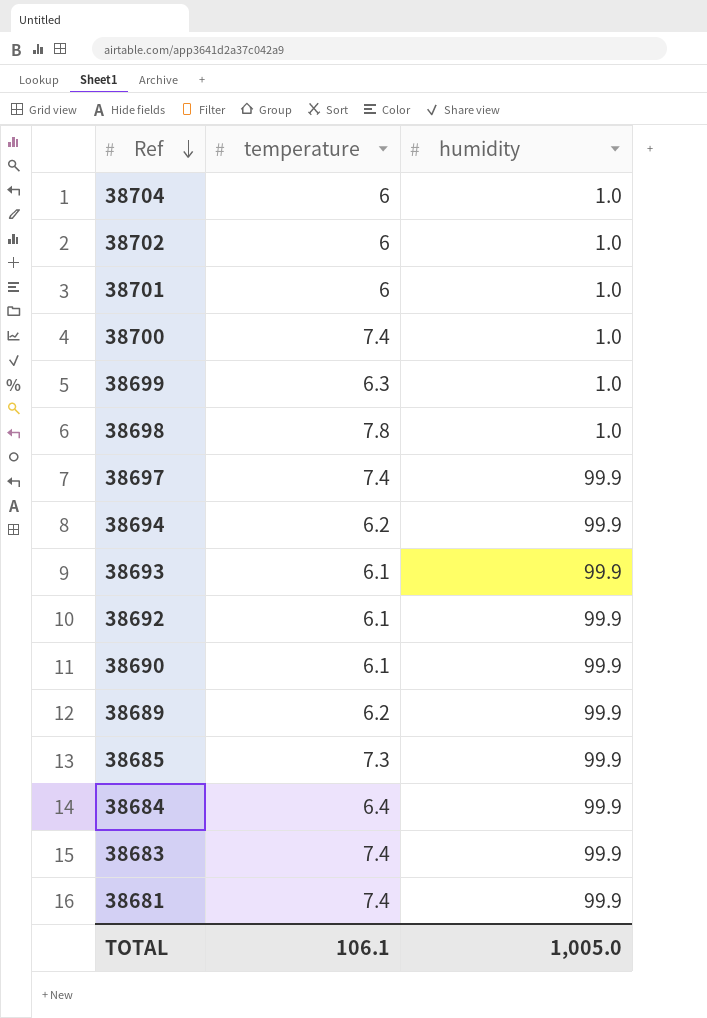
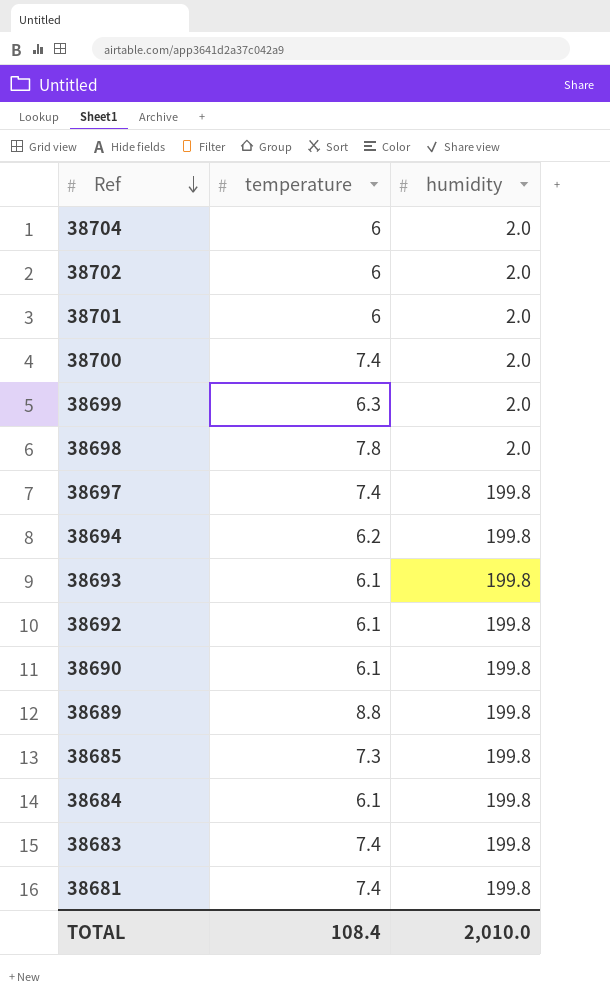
38704 | humidity: 1.0 -> 2.0
38702 | humidity: 1.0 -> 2.0
38701 | humidity: 1.0 -> 2.0
38700 | humidity: 1.0 -> 2.0
38699 | humidity: 1.0 -> 2.0
38698 | humidity: 1.0 -> 2.0
38697 | humidity: 99.9 -> 199.8
38694 | humidity: 99.9 -> 199.8
38693 | humidity: 99.9 -> 199.8
38692 | humidity: 99.9 -> 199.8
38690 | humidity: 99.9 -> 199.8
38689 | temperature: 6.2 -> 8.8
38689 | humidity: 99.9 -> 199.8
38685 | humidity: 99.9 -> 199.8
38684 | temperature: 6.4 -> 6.1
38684 | humidity: 99.9 -> 199.8
38683 | humidity: 99.9 -> 199.8
38681 | humidity: 99.9 -> 199.8
TOTAL | temperature: 106.1 -> 108.4
TOTAL | humidity: 1,005.0 -> 2,010.0

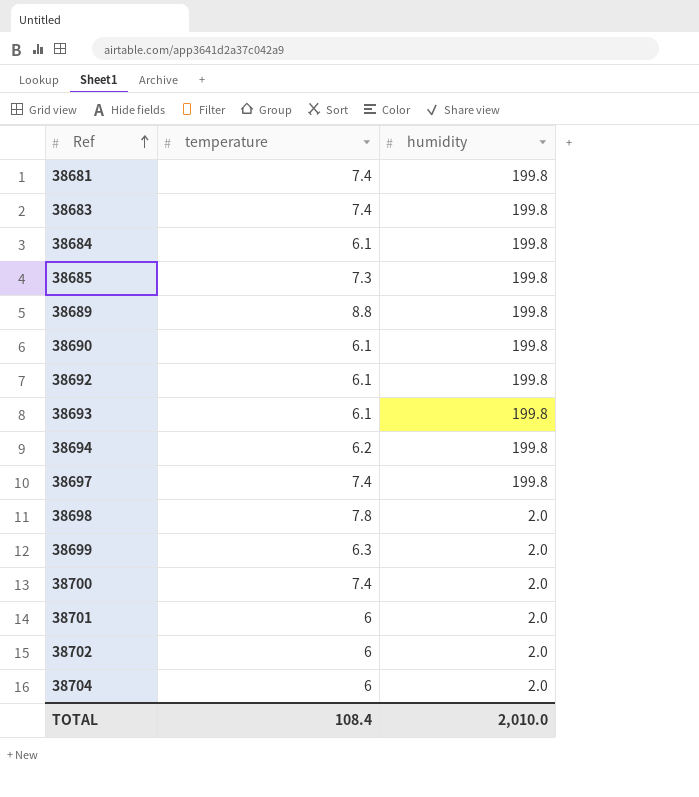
row order: Ref descending -> Ref ascending

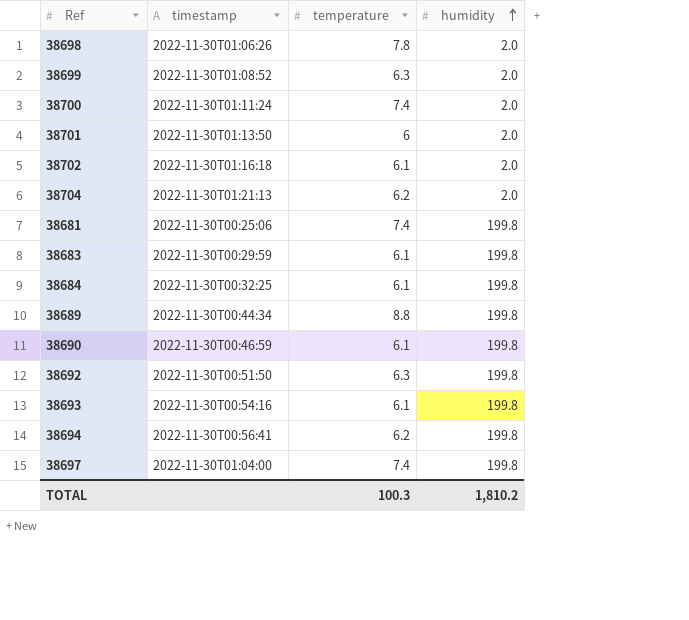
row order: Ref ascending -> humidity ascending
column timestamp | position: none -> 2
row 38685: 7.3 | 199.8 -> none
38702 | temperature: 6 -> 6.1
38704 | temperature: 6 -> 6.2
38683 | temperature: 7.4 -> 6.1
38692 | temperature: 6.1 -> 6.3
TOTAL | temperature: 108.4 -> 100.3
TOTAL | humidity: 2,010.0 -> 1,810.2

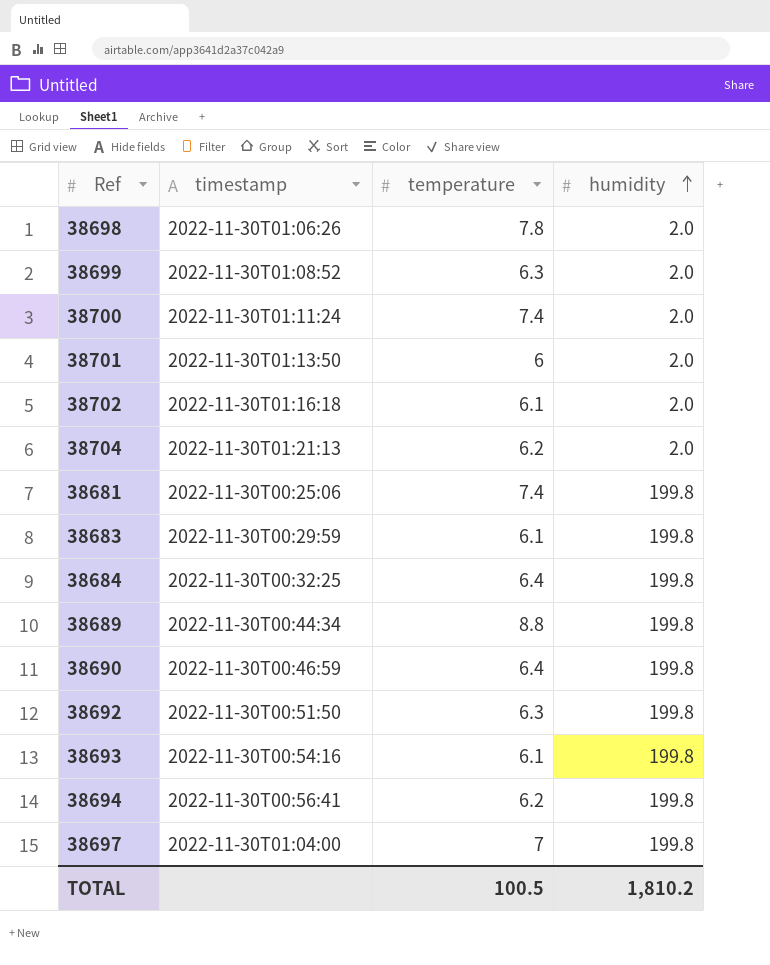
38684 | temperature: 6.1 -> 6.4
38690 | temperature: 6.1 -> 6.4
38697 | temperature: 7.4 -> 7
TOTAL | temperature: 100.3 -> 100.5

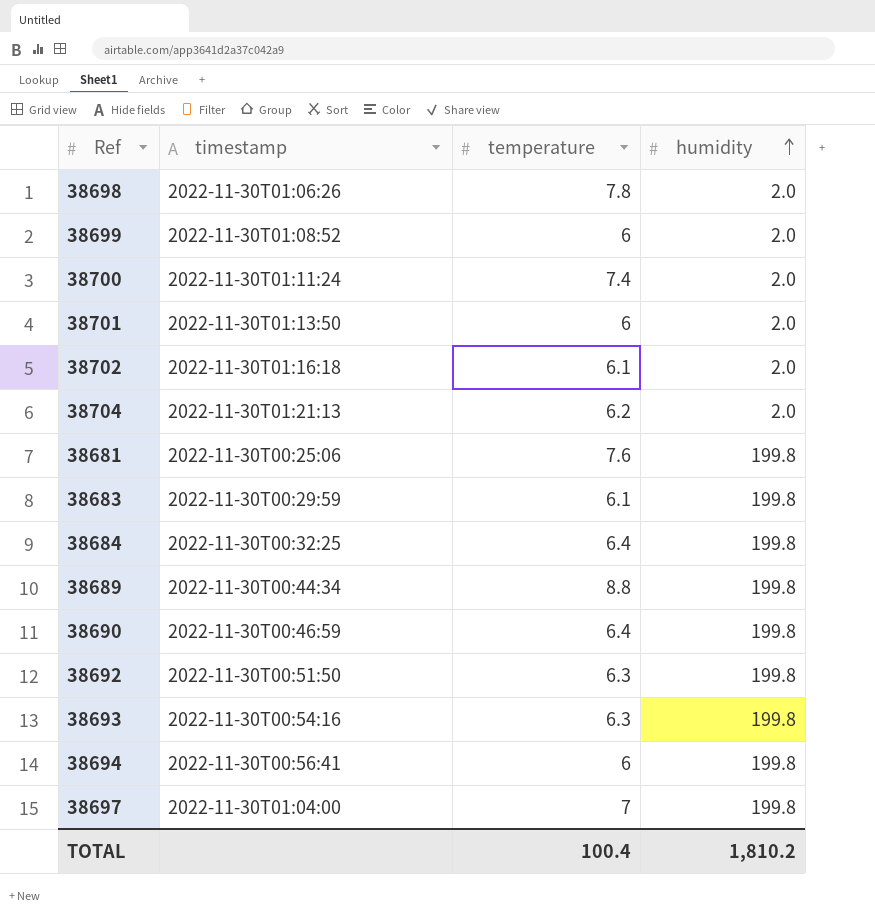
38699 | temperature: 6.3 -> 6
38681 | temperature: 7.4 -> 7.6
38693 | temperature: 6.1 -> 6.3
38694 | temperature: 6.2 -> 6
TOTAL | temperature: 100.5 -> 100.4

